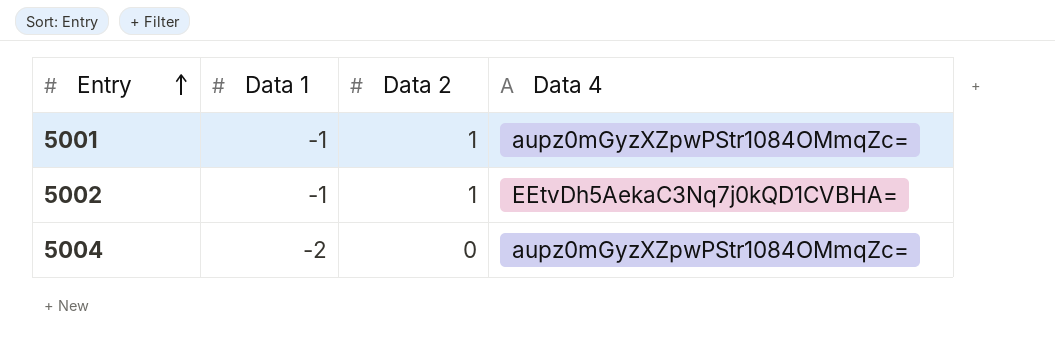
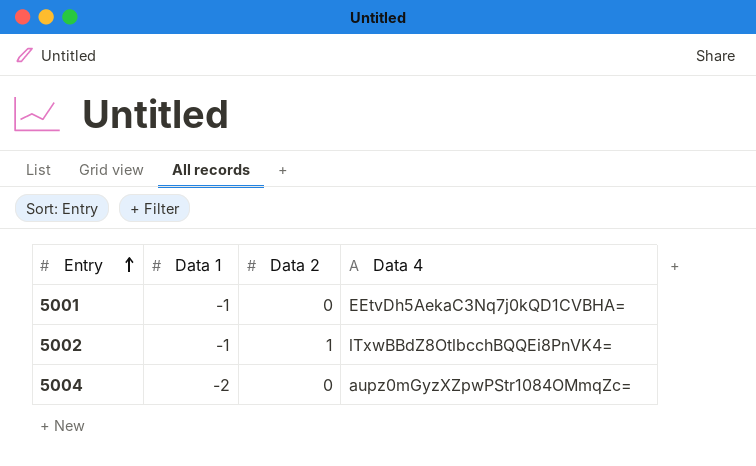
5001 | Data 2: 1 -> 0
5001 | Data 4: aupz0mGyzXZpwPStr1084OMmqZc= -> EEtvDh5AekaC3Nq7j0kQD1CVBHA=
5002 | Data 4: EEtvDh5AekaC3Nq7j0kQD1CVBHA= -> lTxwBBdZ8OtlbcchBQQEi8PnVK4=

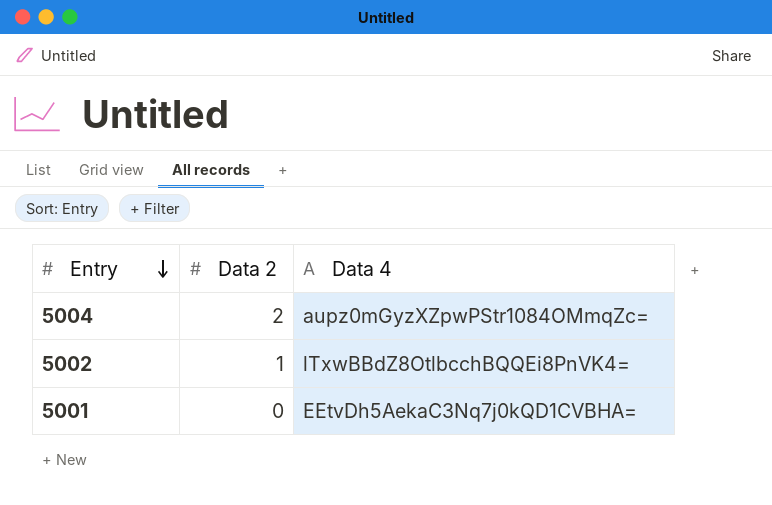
row order: Entry ascending -> Entry descending
column Data 1 | position: 2 -> none
5004 | Data 2: 0 -> 2

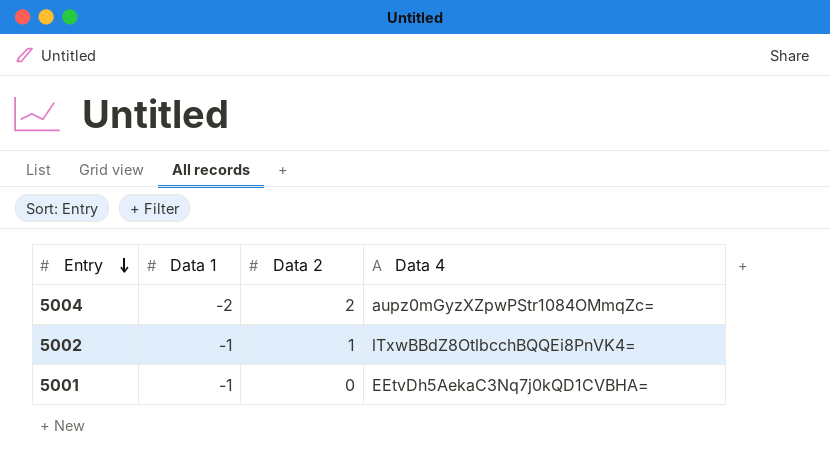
column Data 1 | position: none -> 2

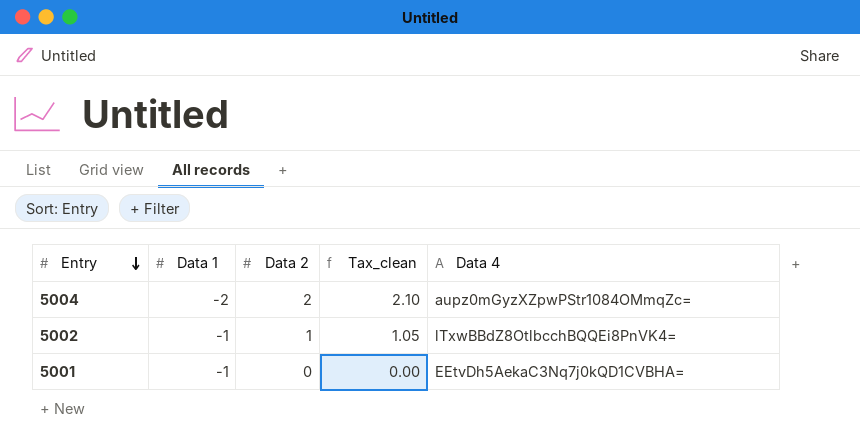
column Tax_clean | formula: none -> [Data 2] * 1.05

